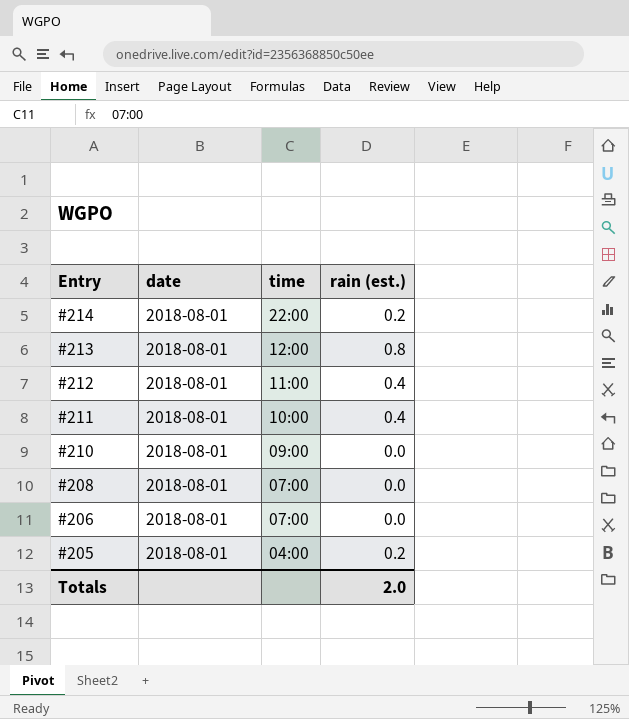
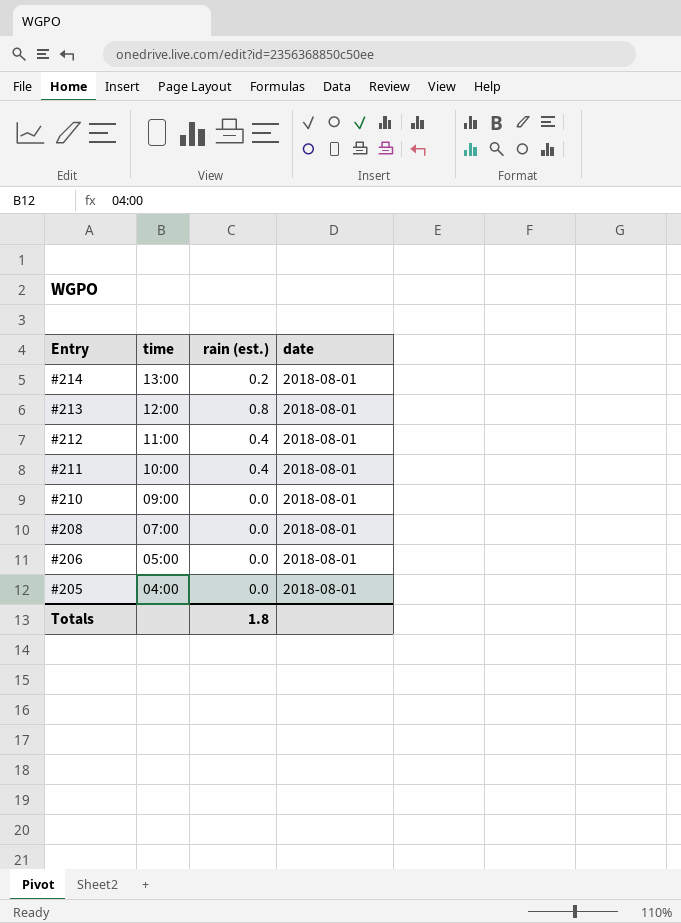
column date | position: 2 -> 4
#214 | time: 22:00 -> 13:00
#206 | time: 07:00 -> 05:00
#205 | rain (est.): 0.2 -> 0.0
Totals | rain (est.): 2.0 -> 1.8

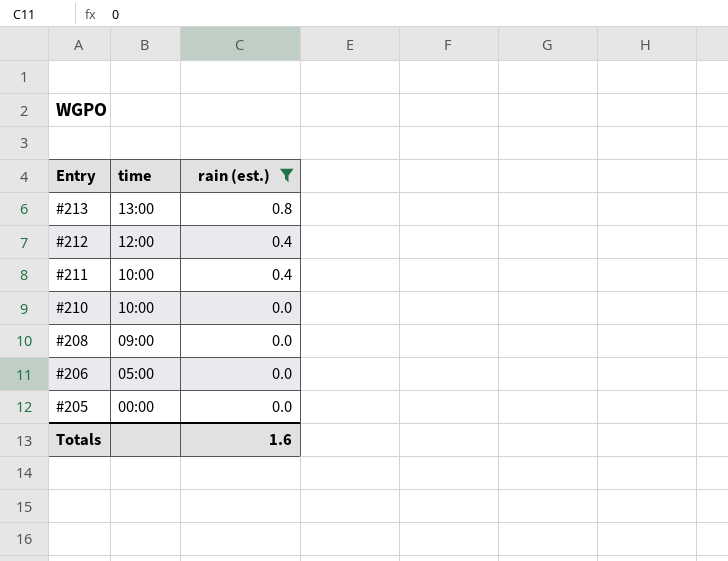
filter: none -> rain (est.) != 0.2
column date | position: 4 -> none
#213 | time: 12:00 -> 13:00
#212 | time: 11:00 -> 12:00
#210 | time: 09:00 -> 10:00
#208 | time: 07:00 -> 09:00
#205 | time: 04:00 -> 00:00
Totals | rain (est.): 1.8 -> 1.6

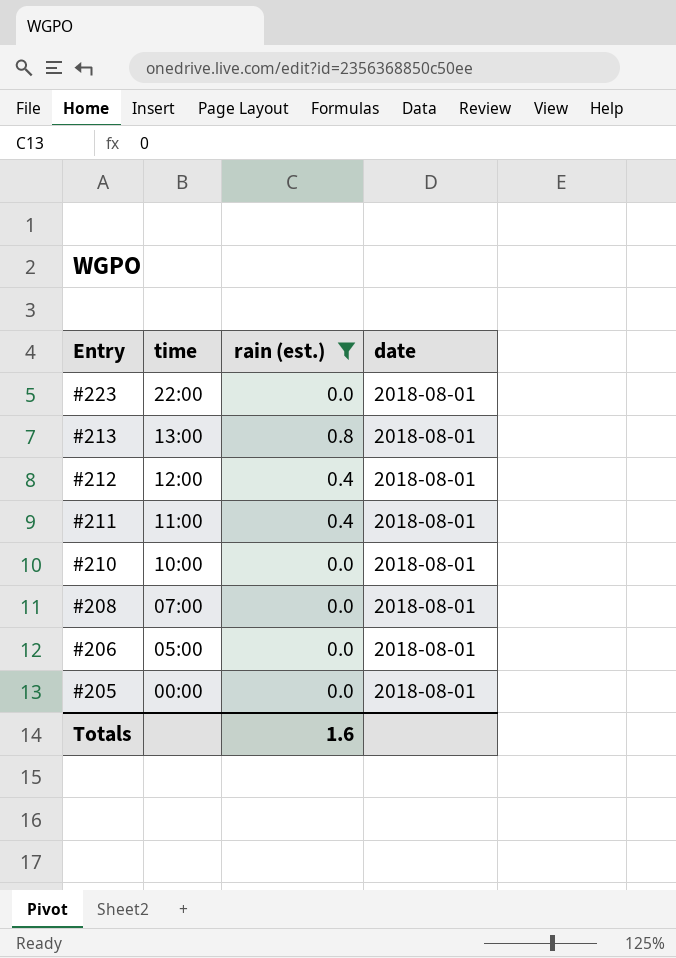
column date | position: none -> 4
row #223: none -> 22:00 | 0.0 | 2018-08-01
#211 | time: 10:00 -> 11:00
#208 | time: 09:00 -> 07:00

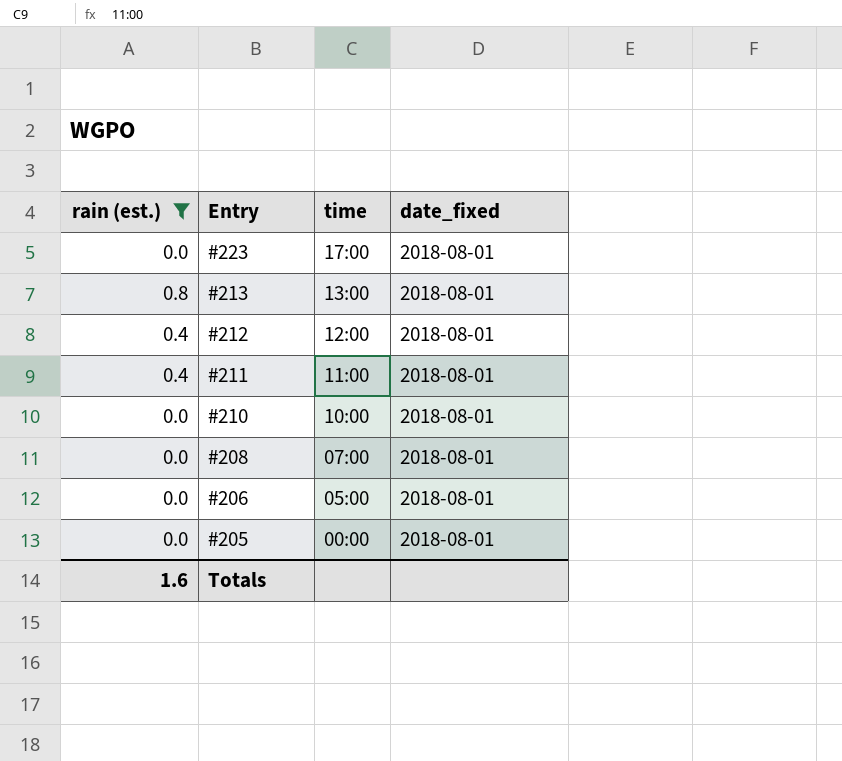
column rain (est.) | position: 3 -> 1
column name: date -> date_fixed
#223 | time: 22:00 -> 17:00

